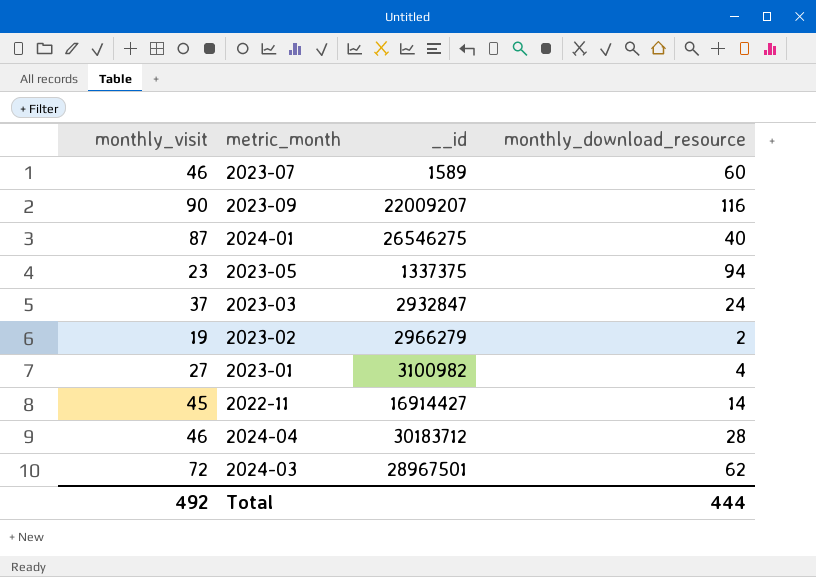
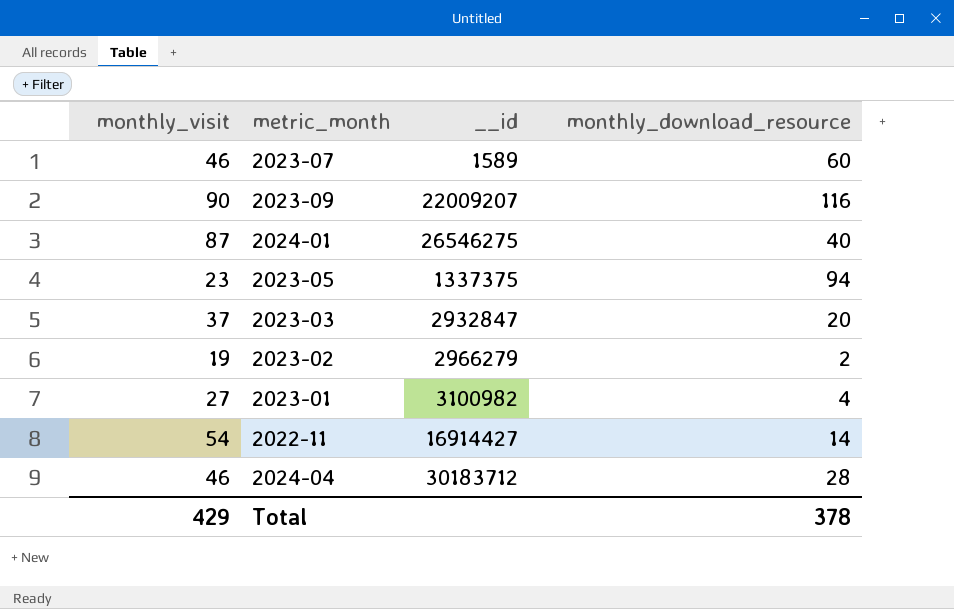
row 2024-03: 72 | 28967501 | 62 -> none
2023-03 | monthly_download_resource: 24 -> 20
2022-11 | monthly_visit: 45 -> 54
Total | monthly_visit: 492 -> 429
Total | monthly_download_resource: 444 -> 378

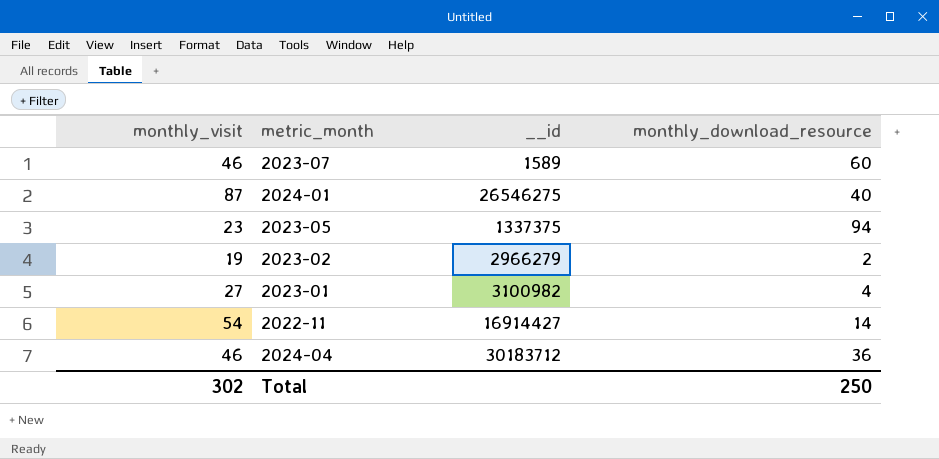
row 2023-09: 90 | 22009207 | 116 -> none
row 2023-03: 37 | 2932847 | 20 -> none
2024-04 | monthly_download_resource: 28 -> 36
Total | monthly_visit: 429 -> 302
Total | monthly_download_resource: 378 -> 250

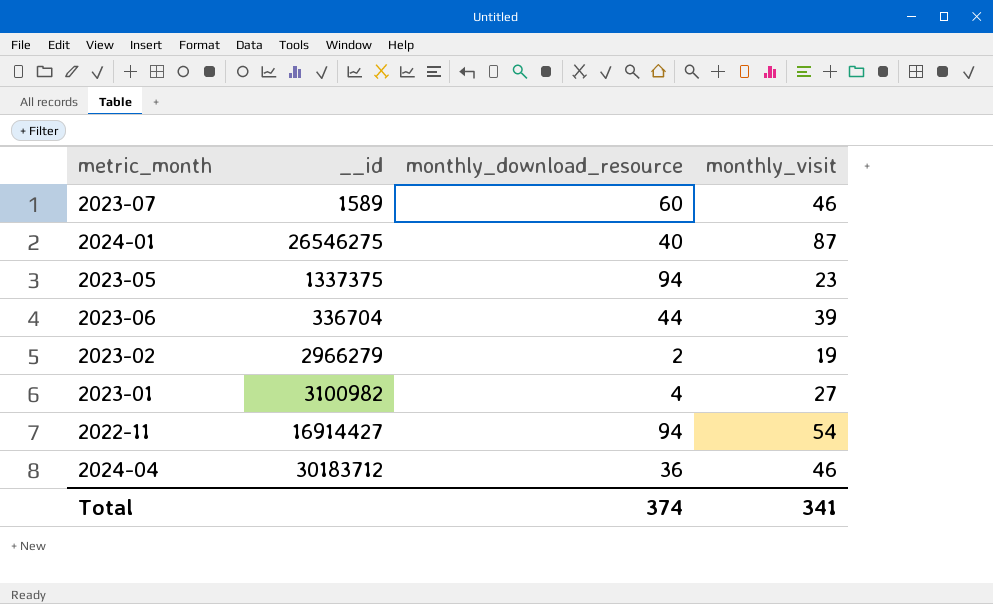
column monthly_visit | position: 1 -> 4
row 2023-06: none -> 336704 | 44 | 39
2022-11 | monthly_download_resource: 14 -> 94
Total | monthly_download_resource: 250 -> 374
Total | monthly_visit: 302 -> 341

